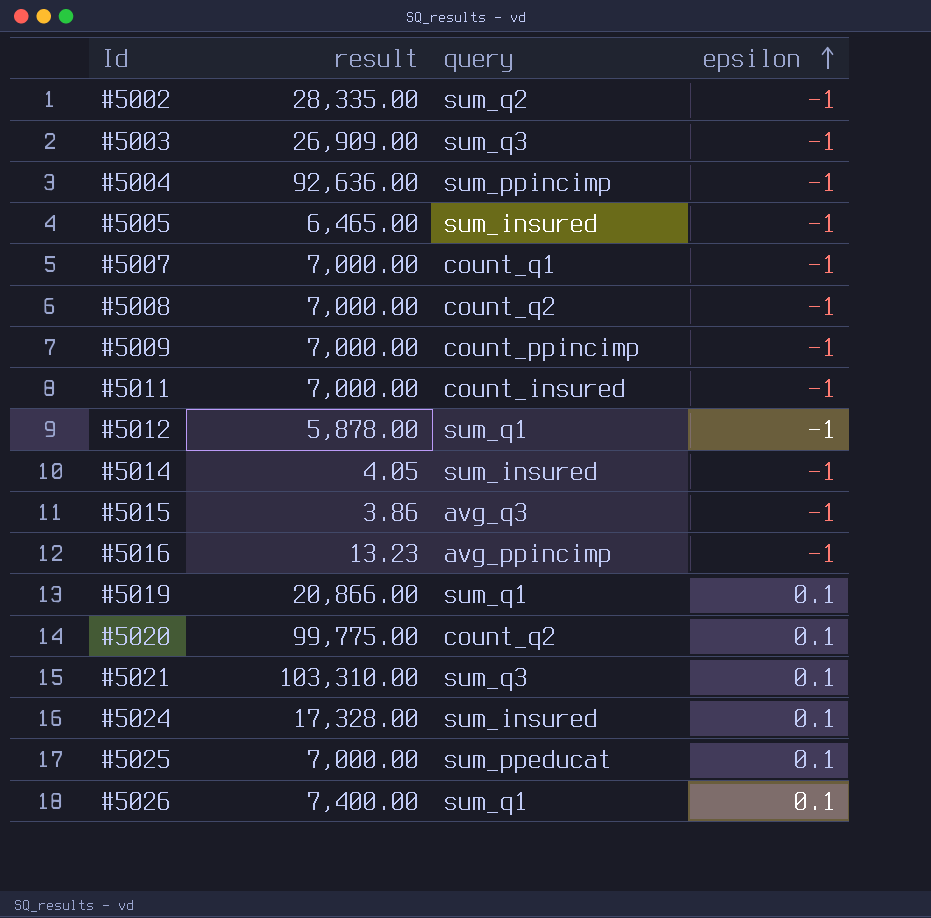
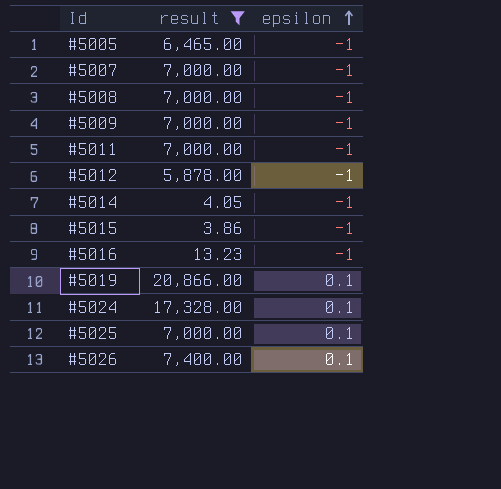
filter: none -> result <= 20,866.00
column query | position: 3 -> none

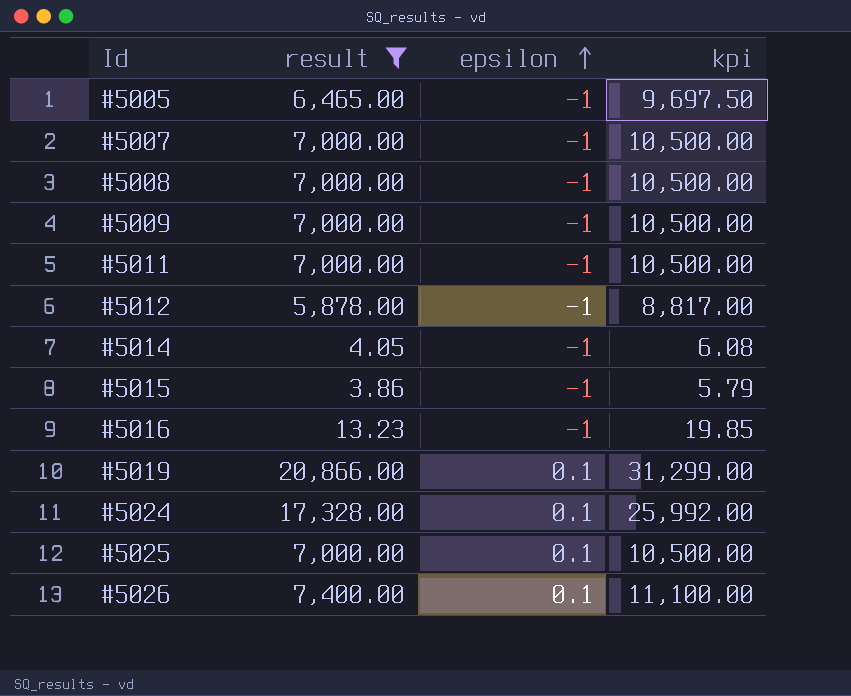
column kpi | formula: none -> [result] * 1.5

